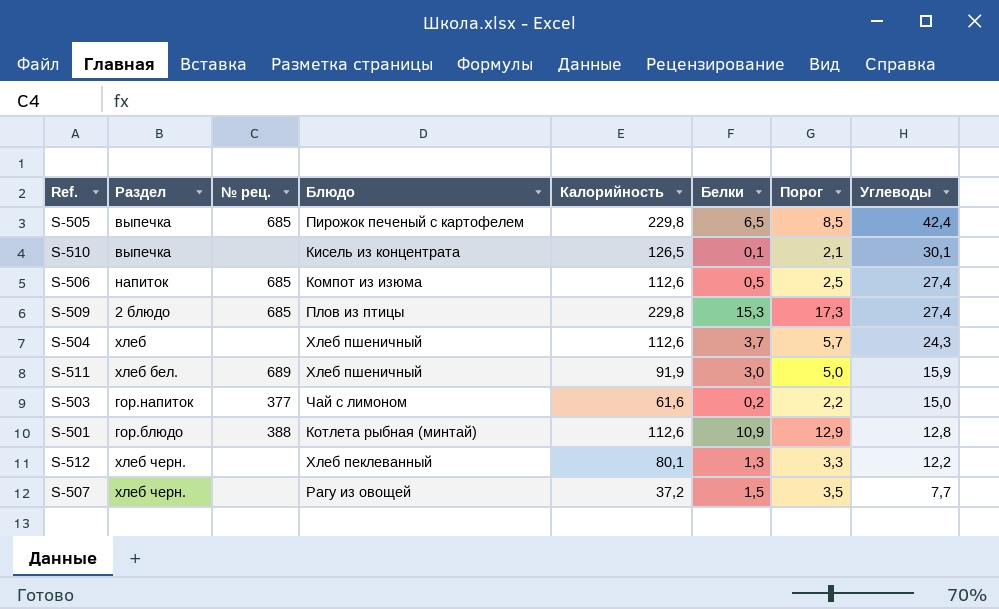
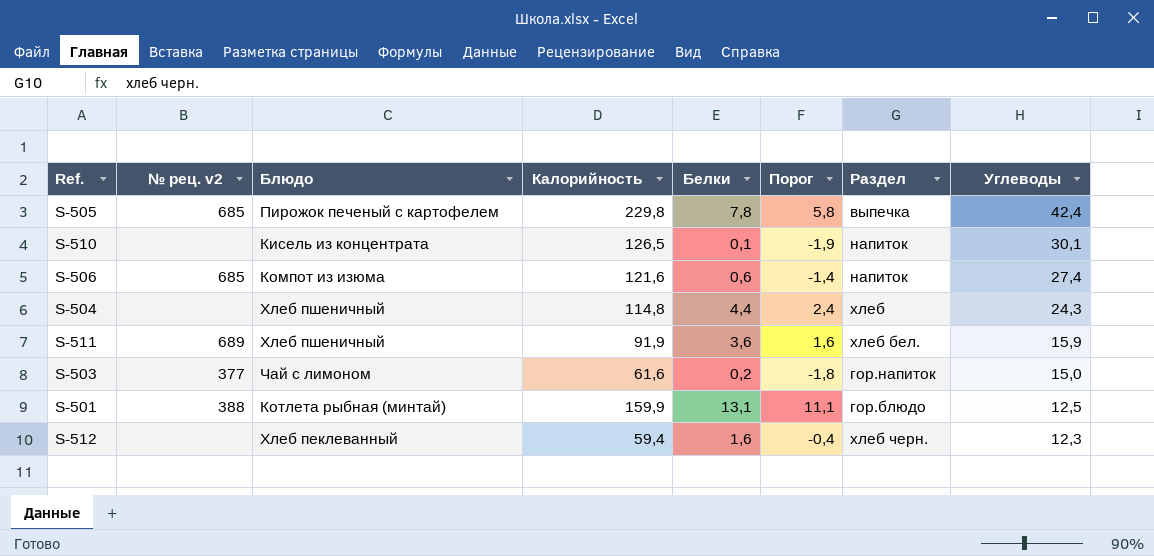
column name: № рец. -> № рец. v2
column Порог | formula: [Белки] + 2 -> [Белки] - 2
column Раздел | position: 2 -> 7
row S-509: 2 блюдо | 685 | Плов из птицы | 229,8 | 15,3 | 17,3 | 27,4 -> none
row S-507: хлеб черн. | none | Рагу из овощей | 37,2 | 1,5 | 3,5 | 7,7 -> none
S-505 | Белки: 6,5 -> 7,8
S-510 | Раздел: выпечка -> напиток
S-506 | Калорийность: 112,6 -> 121,6
S-506 | Белки: 0,5 -> 0,6
S-504 | Калорийность: 112,6 -> 114,8
S-504 | Белки: 3,7 -> 4,4
S-511 | Белки: 3,0 -> 3,6
S-501 | Калорийность: 112,6 -> 159,9
S-501 | Белки: 10,9 -> 13,1
S-501 | Углеводы: 12,8 -> 12,5
S-512 | Калорийность: 80,1 -> 59,4
S-512 | Белки: 1,3 -> 1,6
S-512 | Углеводы: 12,2 -> 12,3

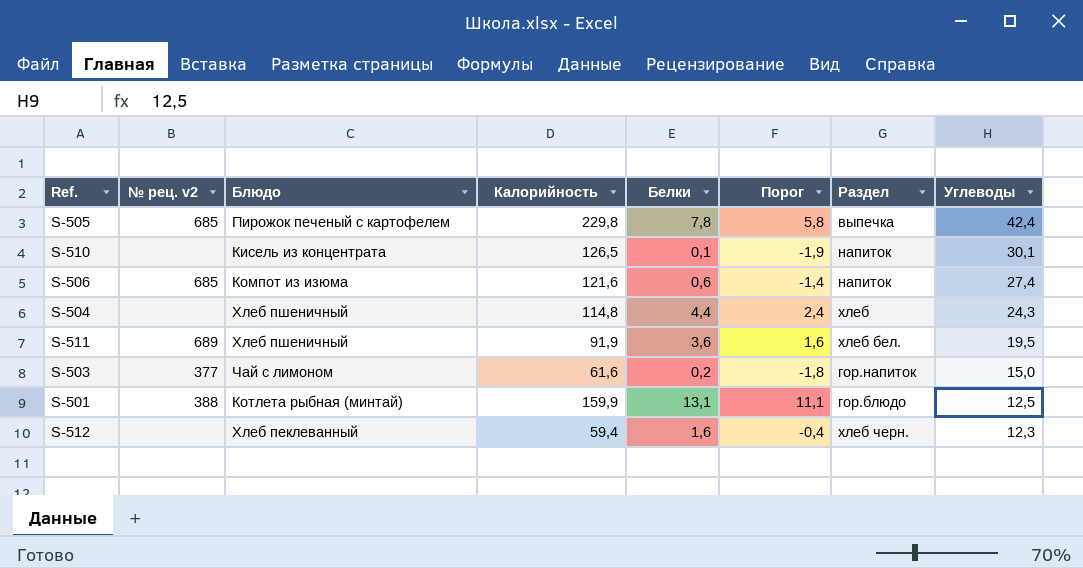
S-511 | Углеводы: 15,9 -> 19,5

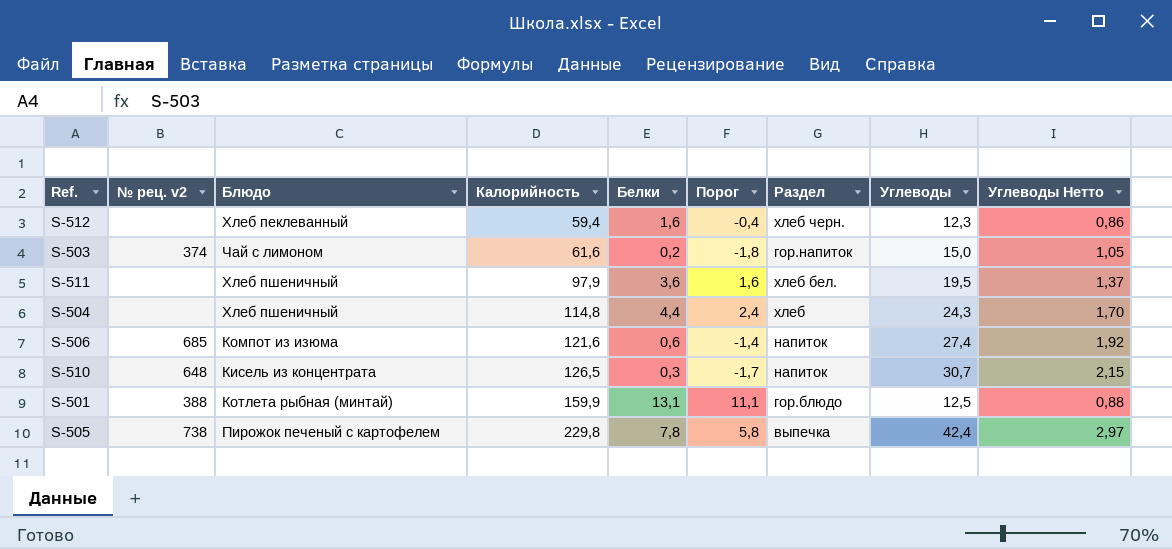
row order: Углеводы descending -> Калорийность ascending
column Углеводы Нетто | formula: none -> [Углеводы] * 0,07
S-503 | № рец. v2: 377 -> 374
S-511 | № рец. v2: 689 -> none
S-511 | Калорийность: 91,9 -> 97,9
S-510 | № рец. v2: none -> 648
S-510 | Белки: 0,1 -> 0,3
S-510 | Порог: -1,9 -> -1,7
S-510 | Углеводы: 30,1 -> 30,7
S-505 | № рец. v2: 685 -> 738

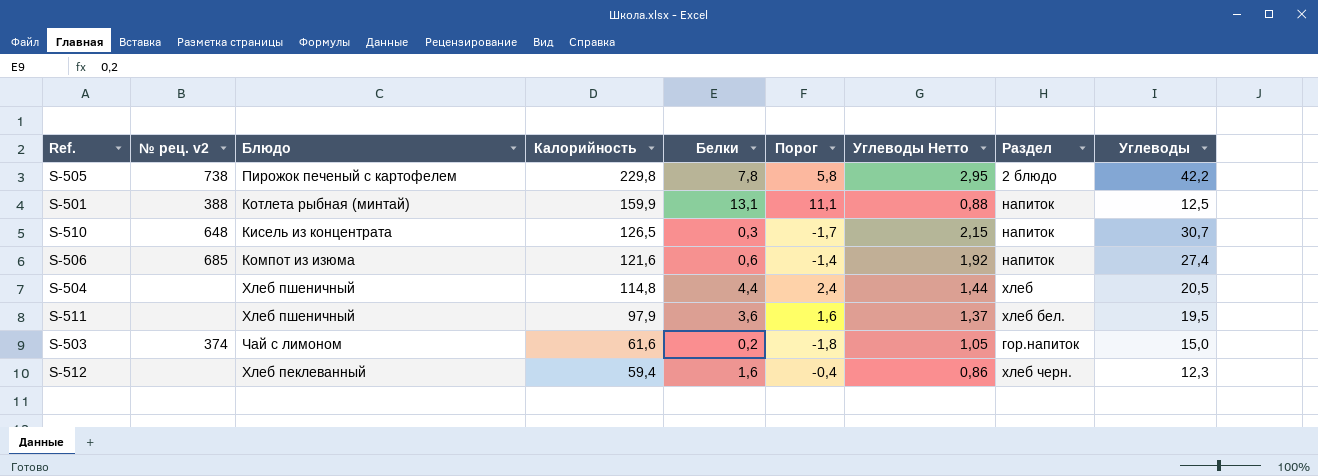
row order: Калорийность ascending -> Калорийность descending
column Углеводы Нетто | position: 9 -> 7
S-505 | Углеводы Нетто: 2,97 -> 2,95
S-505 | Раздел: выпечка -> 2 блюдо
S-505 | Углеводы: 42,4 -> 42,2
S-501 | Раздел: гор.блюдо -> напиток
S-504 | Углеводы Нетто: 1,70 -> 1,44
S-504 | Углеводы: 24,3 -> 20,5

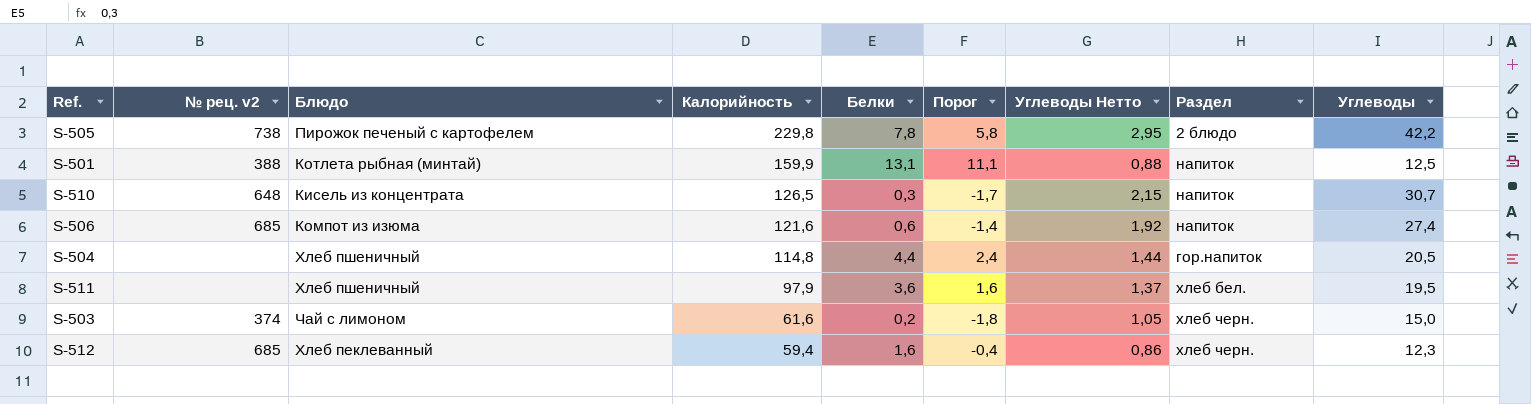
S-504 | Раздел: хлеб -> гор.напиток
S-503 | Раздел: гор.напиток -> хлеб черн.
S-512 | № рец. v2: none -> 685

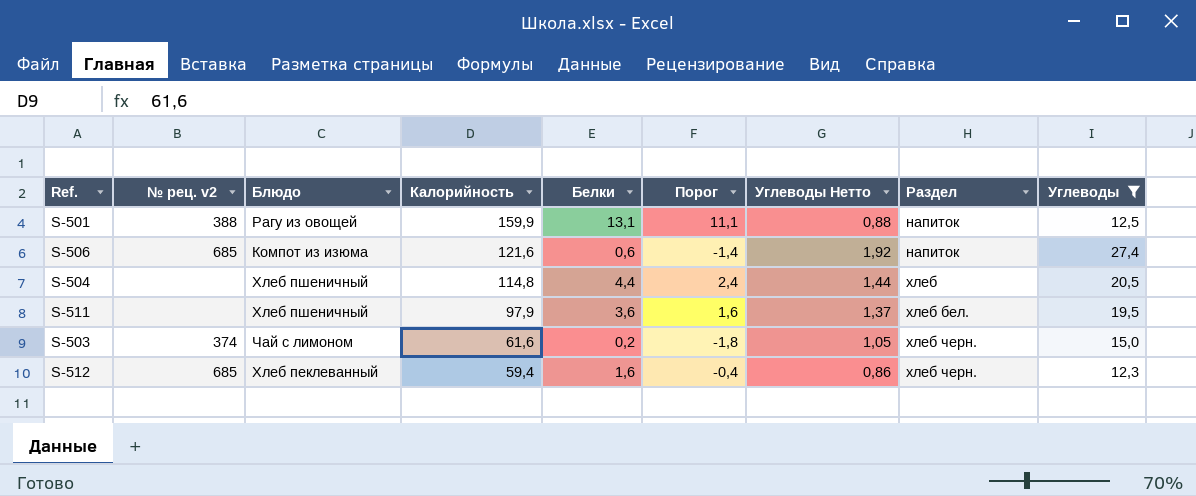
filter: none -> Углеводы <= 27,4
S-501 | Блюдо: Котлета рыбная (минтай) -> Рагу из овощей
S-504 | Раздел: гор.напиток -> хлеб

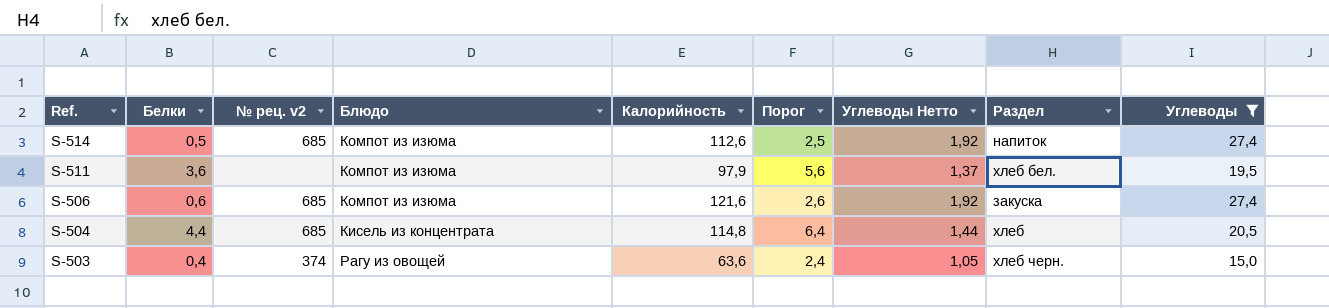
row order: Калорийность descending -> Ref. descending
column Белки | position: 5 -> 2
column Порог | formula: [Белки] - 2 -> [Белки] + 2
row S-501: 388 | Рагу из овощей | 159,9 | 13,1 | 11,1 | 0,88 | напиток | 12,5 -> none
row S-512: 685 | Хлеб пеклеванный | 59,4 | 1,6 | -0,4 | 0,86 | хлеб черн. | 12,3 -> none
row S-514: none -> 0,5 | 685 | Компот из изюма | 112,6 | 2,5 | 1,92 | напиток | 27,4
S-511 | Блюдо: Хлеб пшеничный -> Компот из изюма
S-506 | Раздел: напиток -> закуска
S-504 | № рец. v2: none -> 685
S-504 | Блюдо: Хлеб пшеничный -> Кисель из концентрата
S-503 | Белки: 0,2 -> 0,4
S-503 | Блюдо: Чай с лимоном -> Рагу из овощей
S-503 | Калорийность: 61,6 -> 63,6

